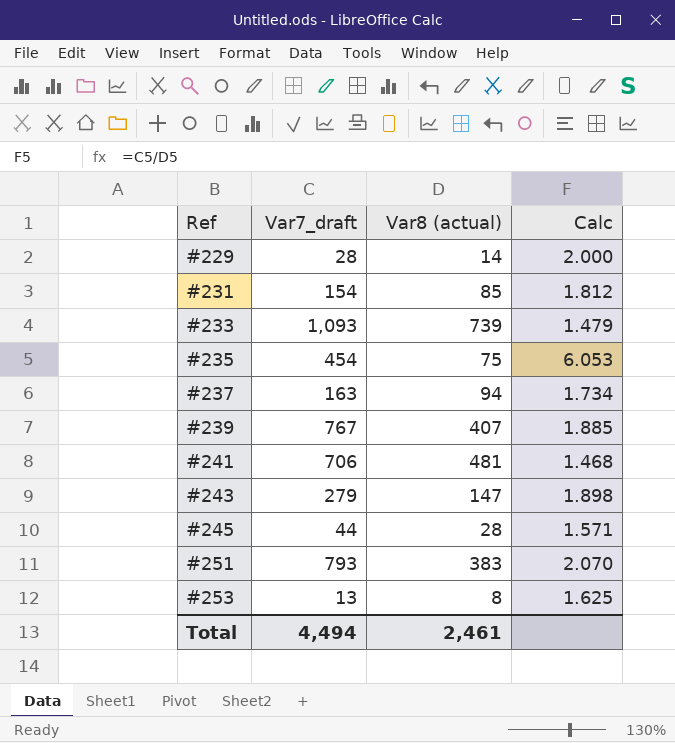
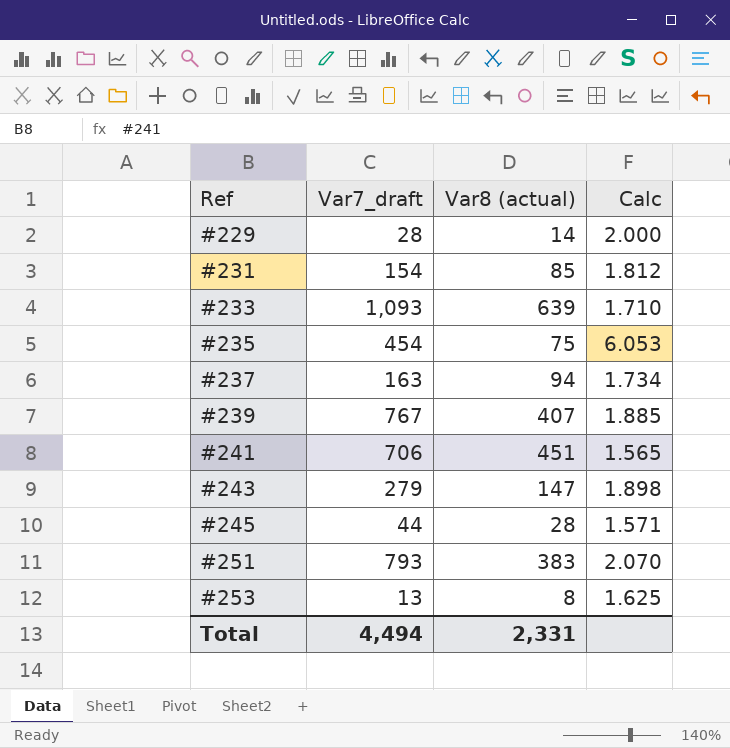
#233 | Var8 (actual): 739 -> 639
#233 | Calc: 1.479 -> 1.710
#241 | Var8 (actual): 481 -> 451
#241 | Calc: 1.468 -> 1.565
Total | Var8 (actual): 2,461 -> 2,331

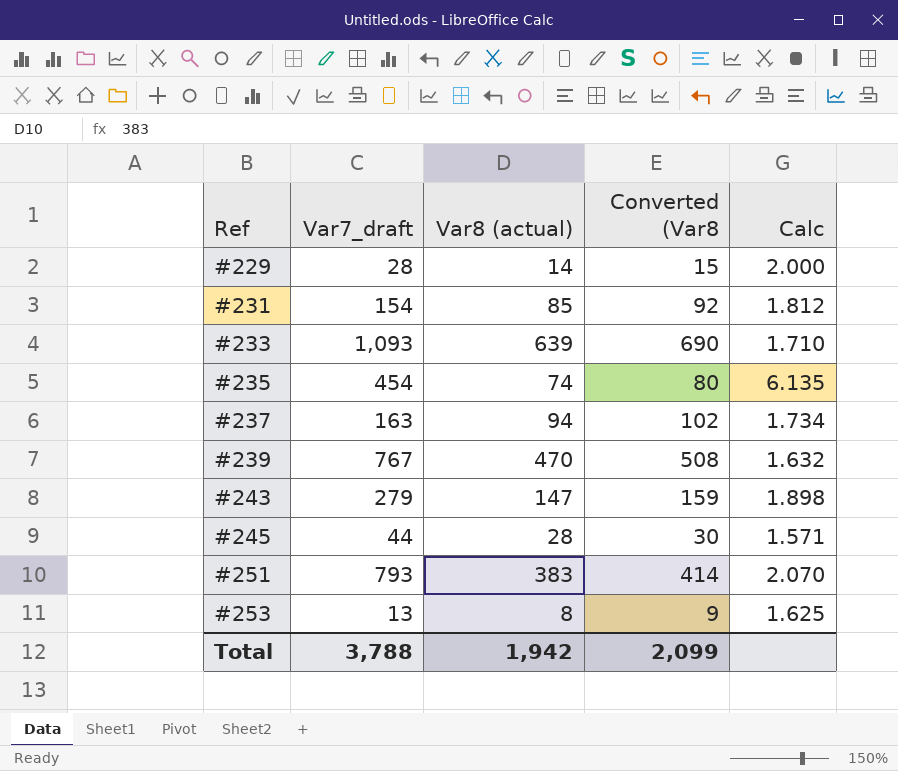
column Converted (Var8 | formula: none -> [Var8 (actual)] * 1.08
row #241: 706 | 451 | 1.565 -> none
#235 | Var8 (actual): 75 -> 74
#235 | Calc: 6.053 -> 6.135
#239 | Var8 (actual): 407 -> 470
#239 | Calc: 1.885 -> 1.632
Total | Var7_draft: 4,494 -> 3,788
Total | Var8 (actual): 2,331 -> 1,942

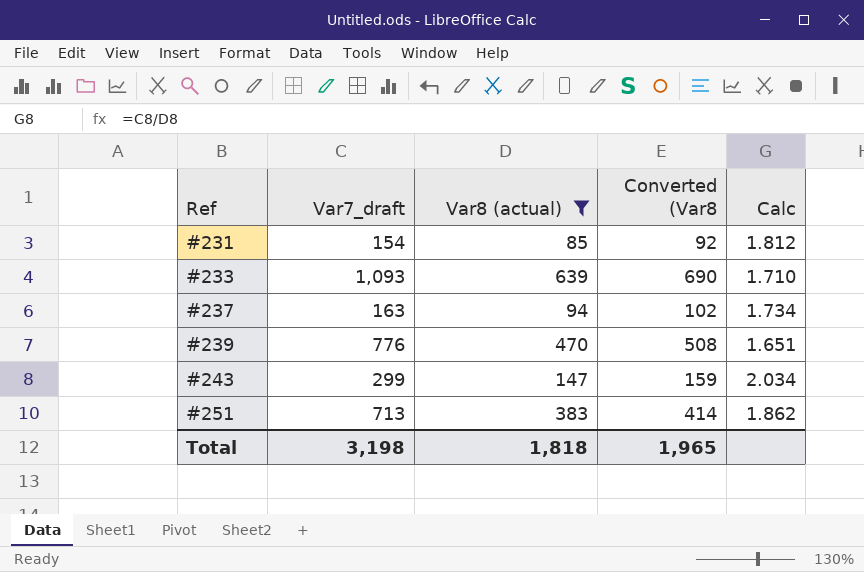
filter: none -> Var8 (actual) >= 85
#239 | Var7_draft: 767 -> 776
#239 | Calc: 1.632 -> 1.651
#243 | Var7_draft: 279 -> 299
#243 | Calc: 1.898 -> 2.034
#251 | Var7_draft: 793 -> 713
#251 | Calc: 2.070 -> 1.862
Total | Var7_draft: 3,788 -> 3,198
Total | Var8 (actual): 1,942 -> 1,818
Total | Converted (Var8: 2,099 -> 1,965

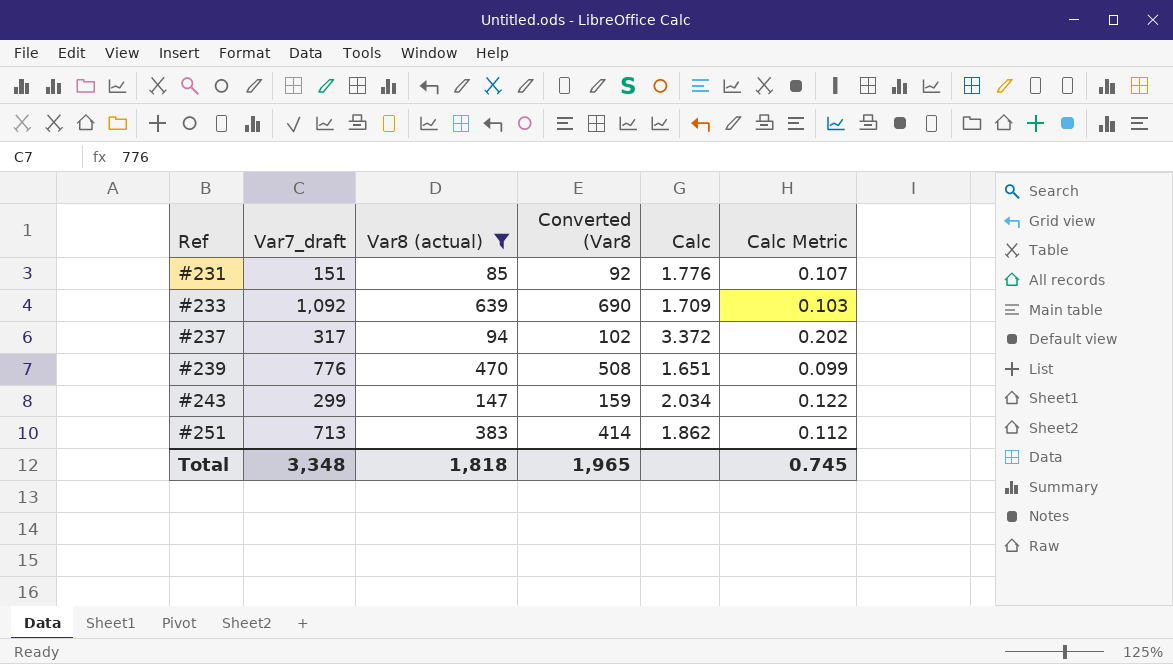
column Calc Metric | formula: none -> [Calc] * 0.06
#231 | Var7_draft: 154 -> 151
#231 | Calc: 1.812 -> 1.776
#233 | Var7_draft: 1,093 -> 1,092
#233 | Calc: 1.710 -> 1.709
#237 | Var7_draft: 163 -> 317
#237 | Calc: 1.734 -> 3.372
Total | Var7_draft: 3,198 -> 3,348

